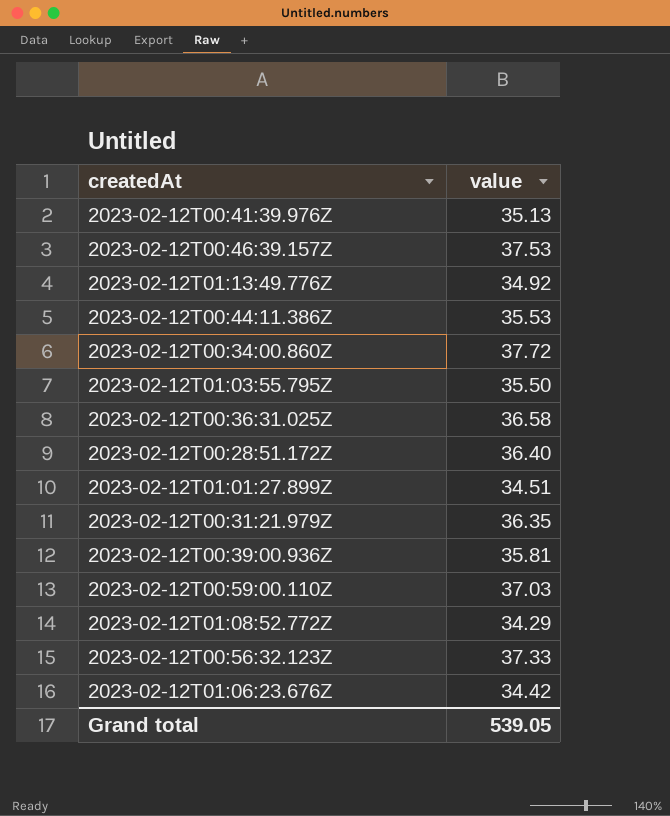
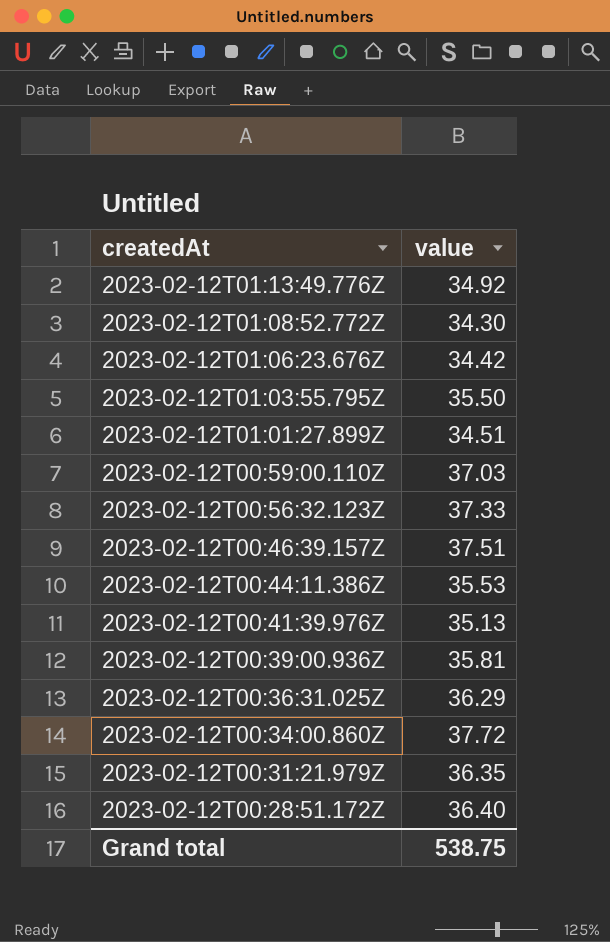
row order: none -> createdAt descending
2023-02-12T01:08:52.772Z | value: 34.29 -> 34.30
2023-02-12T00:46:39.157Z | value: 37.53 -> 37.51
2023-02-12T00:36:31.025Z | value: 36.58 -> 36.29
Grand total | value: 539.05 -> 538.75

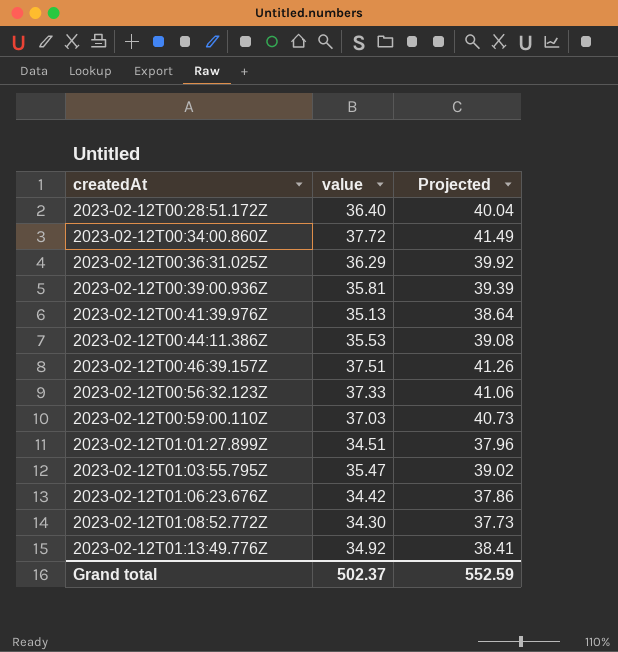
row order: createdAt descending -> createdAt ascending
column Projected | formula: none -> [value] * 1.1
row 2023-02-12T00:31:21.979Z: 36.35 -> none
2023-02-12T01:03:55.795Z | value: 35.50 -> 35.47
Grand total | value: 538.75 -> 502.37

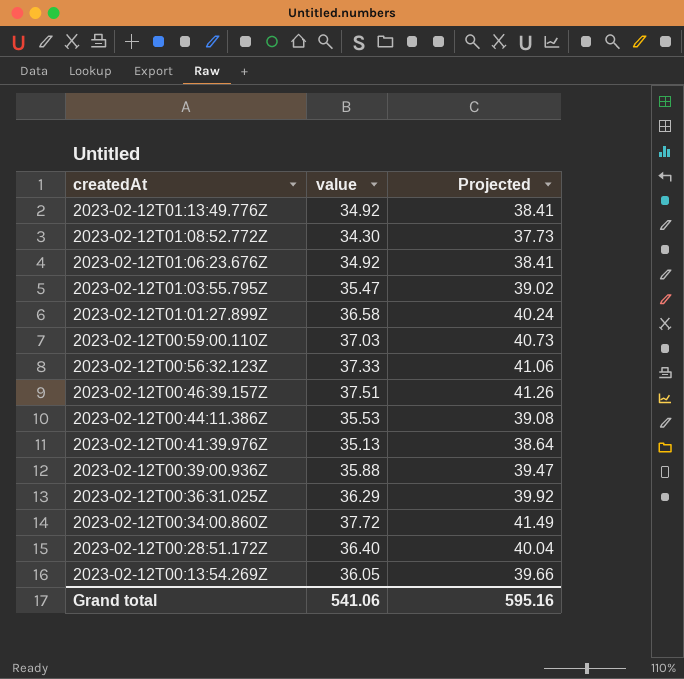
row order: createdAt ascending -> createdAt descending
2023-02-12T01:06:23.676Z | value: 34.42 -> 34.92
2023-02-12T01:06:23.676Z | Projected: 37.86 -> 38.41
2023-02-12T01:01:27.899Z | value: 34.51 -> 36.58
2023-02-12T01:01:27.899Z | Projected: 37.96 -> 40.24
2023-02-12T00:39:00.936Z | value: 35.81 -> 35.88
2023-02-12T00:39:00.936Z | Projected: 39.39 -> 39.47
row 2023-02-12T00:13:54.269Z: none -> 36.05 | 39.66
Grand total | value: 502.37 -> 541.06
Grand total | Projected: 552.59 -> 595.16

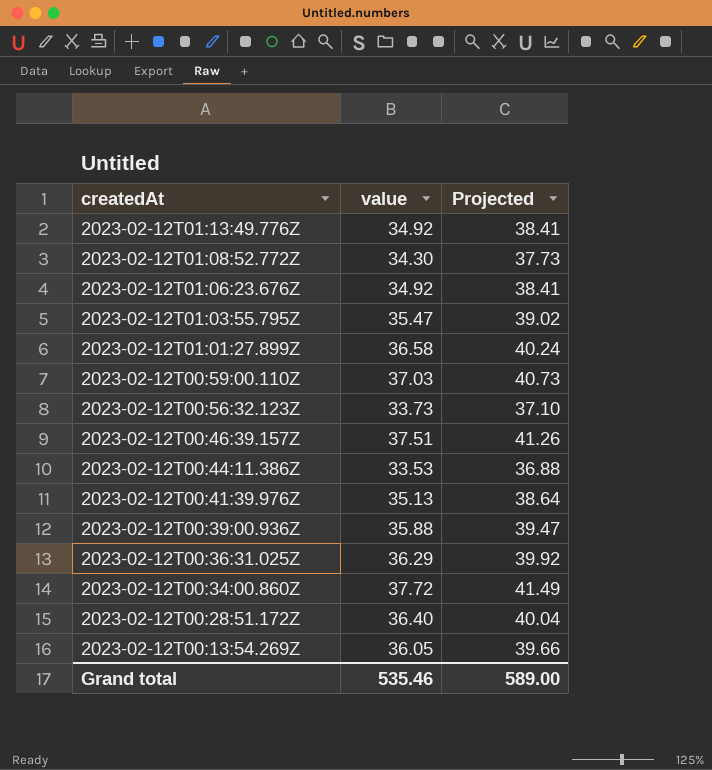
2023-02-12T00:56:32.123Z | value: 37.33 -> 33.73
2023-02-12T00:56:32.123Z | Projected: 41.06 -> 37.10
2023-02-12T00:44:11.386Z | value: 35.53 -> 33.53
2023-02-12T00:44:11.386Z | Projected: 39.08 -> 36.88
Grand total | value: 541.06 -> 535.46
Grand total | Projected: 595.16 -> 589.00

